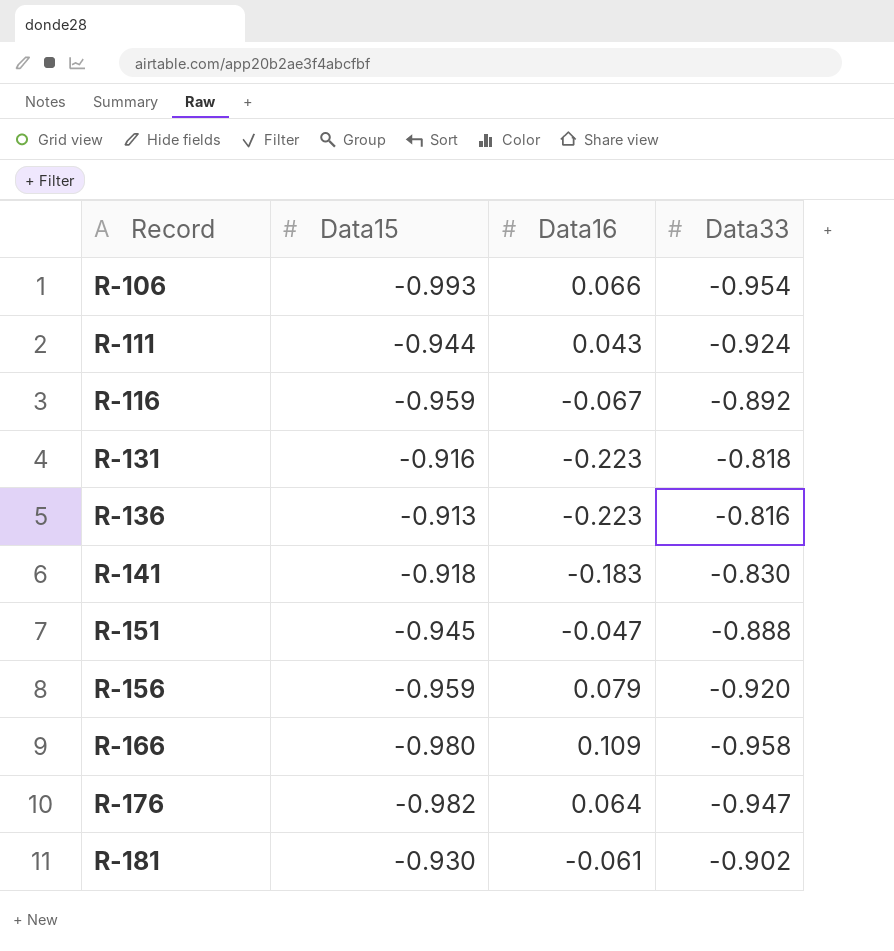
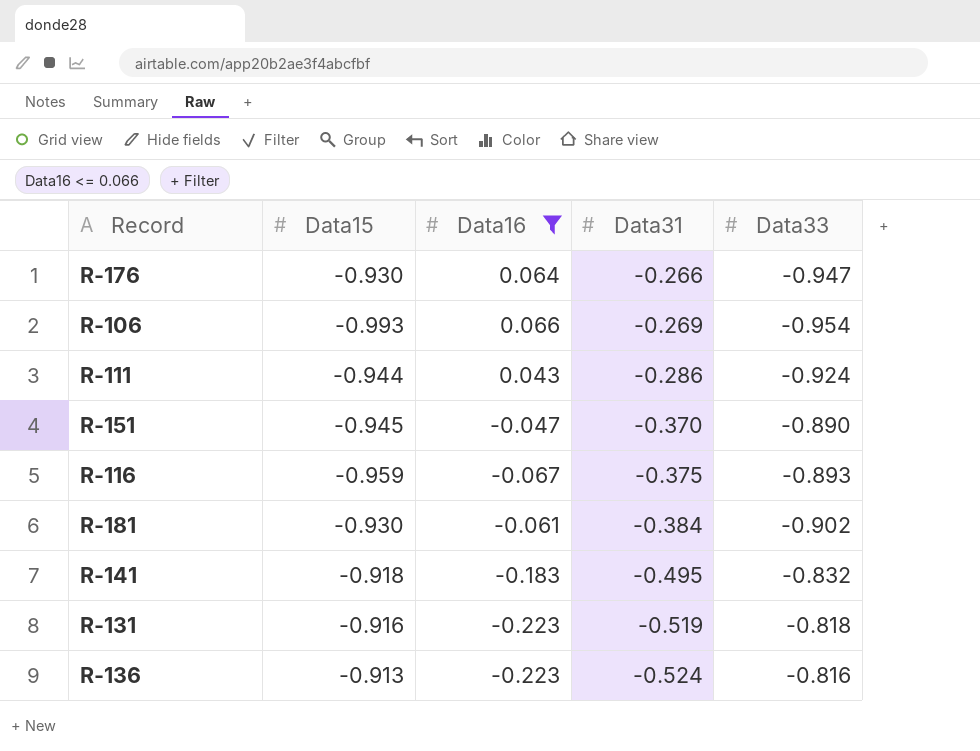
filter: none -> Data16 <= 0.066
row order: Record ascending -> Data31 descending
column Data31 | position: none -> 4
R-176 | Data15: -0.982 -> -0.930
R-151 | Data33: -0.888 -> -0.890
R-116 | Data33: -0.892 -> -0.893
R-141 | Data33: -0.830 -> -0.832

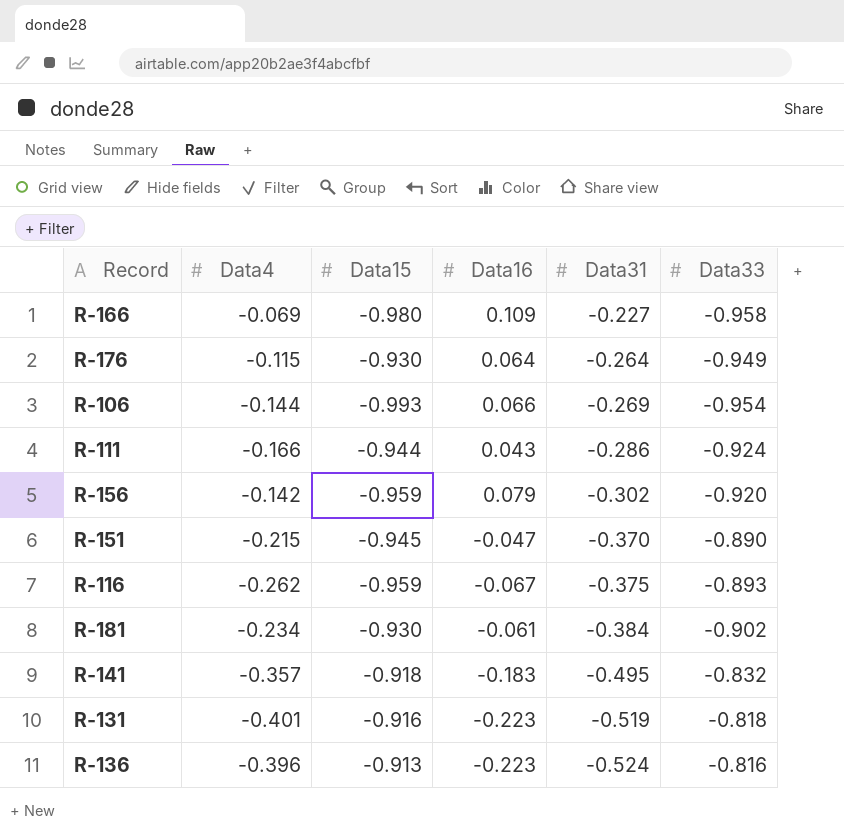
filter: Data16 <= 0.066 -> none
column Data4 | position: none -> 2
R-176 | Data31: -0.266 -> -0.264
R-176 | Data33: -0.947 -> -0.949

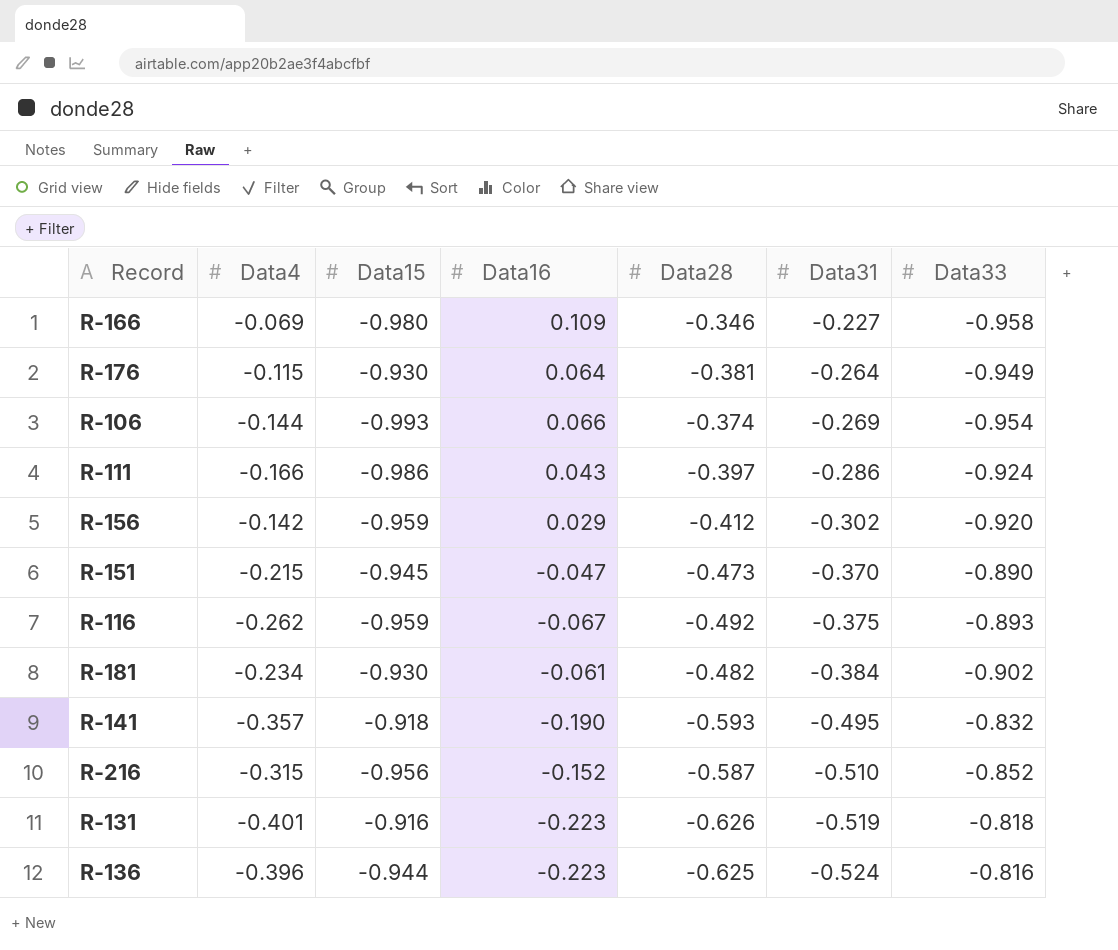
column Data28 | position: none -> 5
R-111 | Data15: -0.944 -> -0.986
R-156 | Data16: 0.079 -> 0.029
R-141 | Data16: -0.183 -> -0.190
row R-216: none -> -0.315 | -0.956 | -0.152 | -0.587 | -0.510 | -0.852
R-136 | Data15: -0.913 -> -0.944

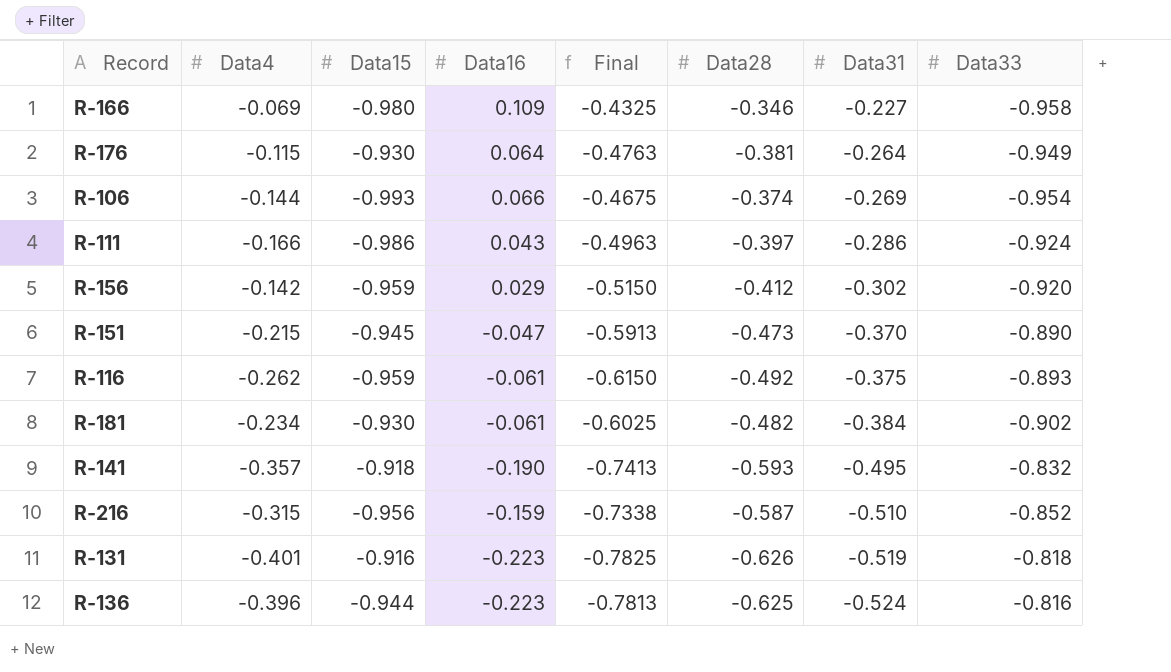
column Final | formula: none -> [Data28] * 1.25
R-116 | Data16: -0.067 -> -0.061
R-216 | Data16: -0.152 -> -0.159

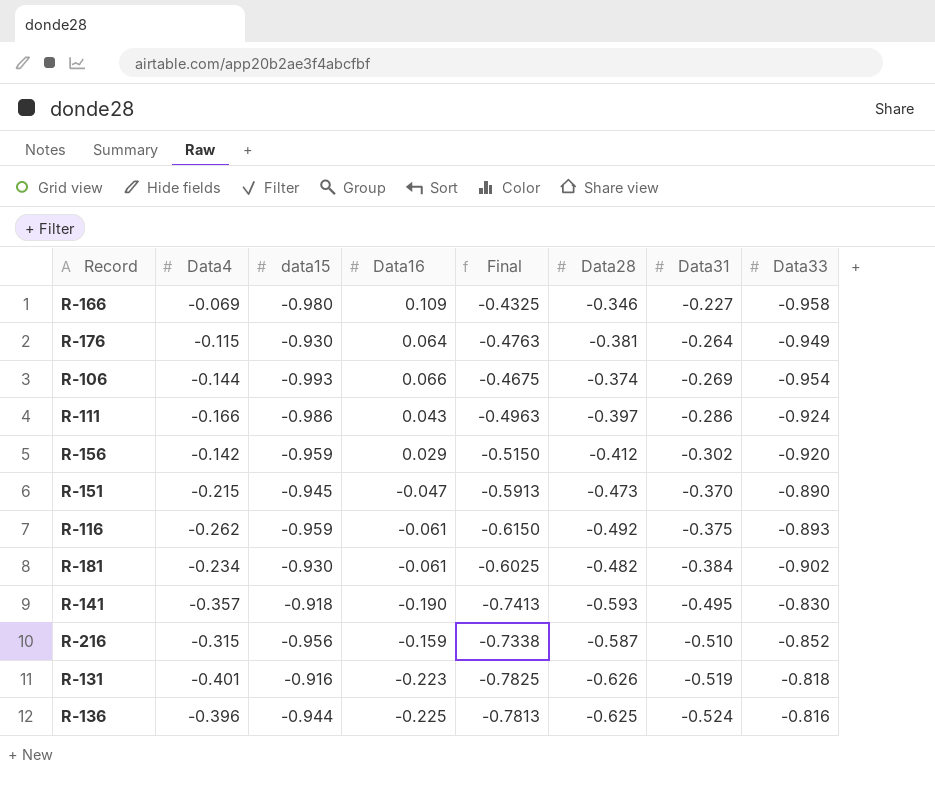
column name: Data15 -> data15
R-141 | Data33: -0.832 -> -0.830
R-136 | Data16: -0.223 -> -0.225

